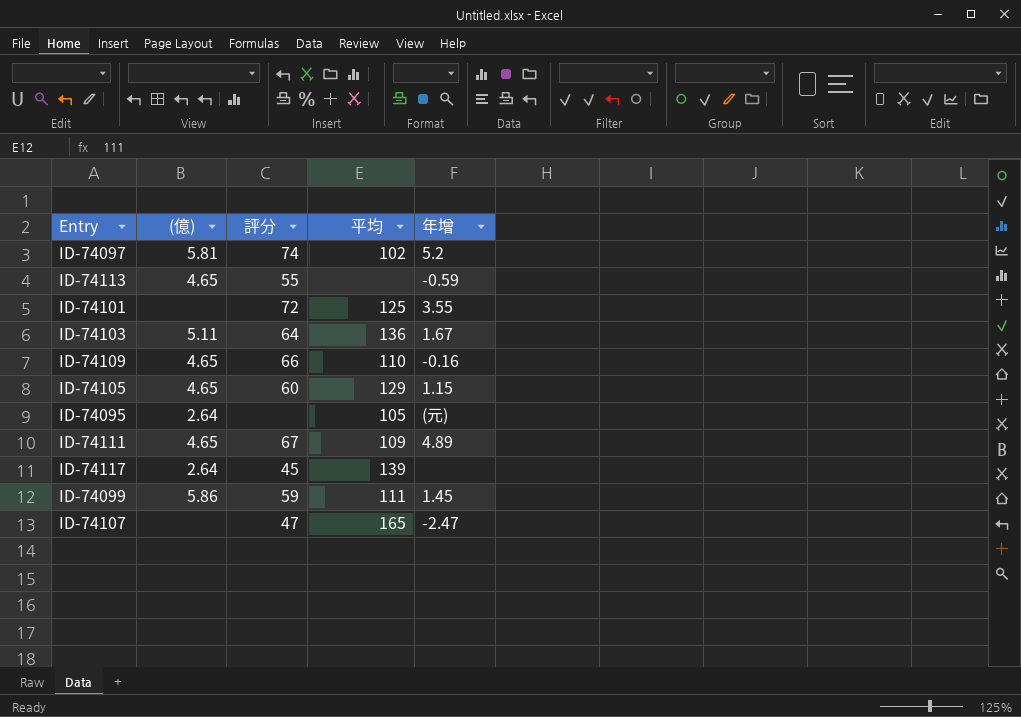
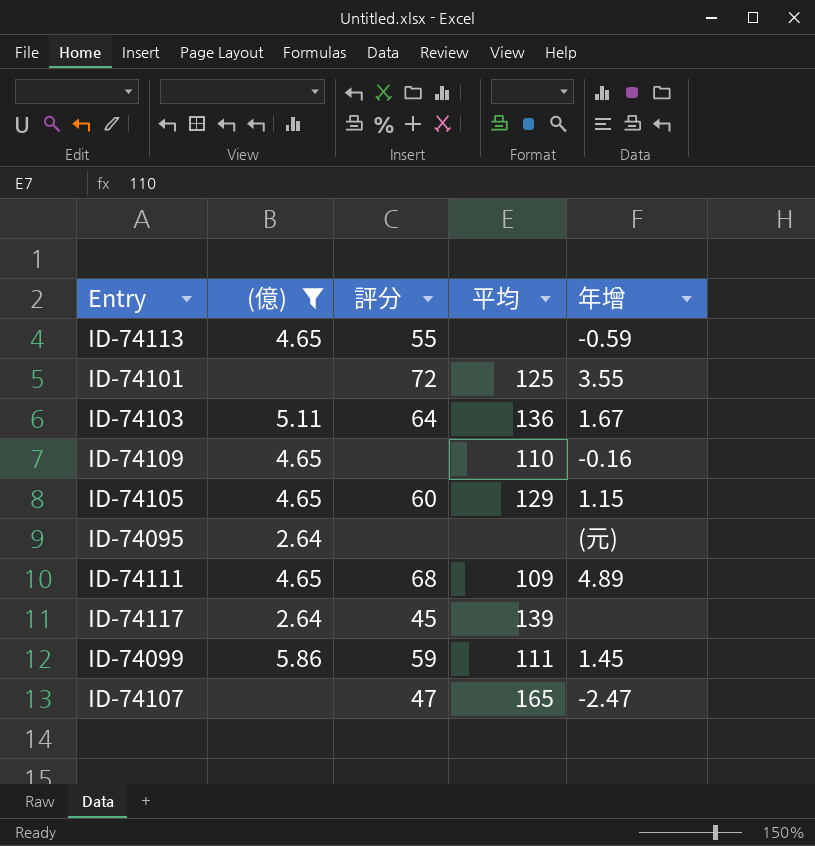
filter: none -> (億) != 5.81
ID-74109 | 評分: 66 -> none
ID-74095 | 平均: 105 -> none
ID-74111 | 評分: 67 -> 68

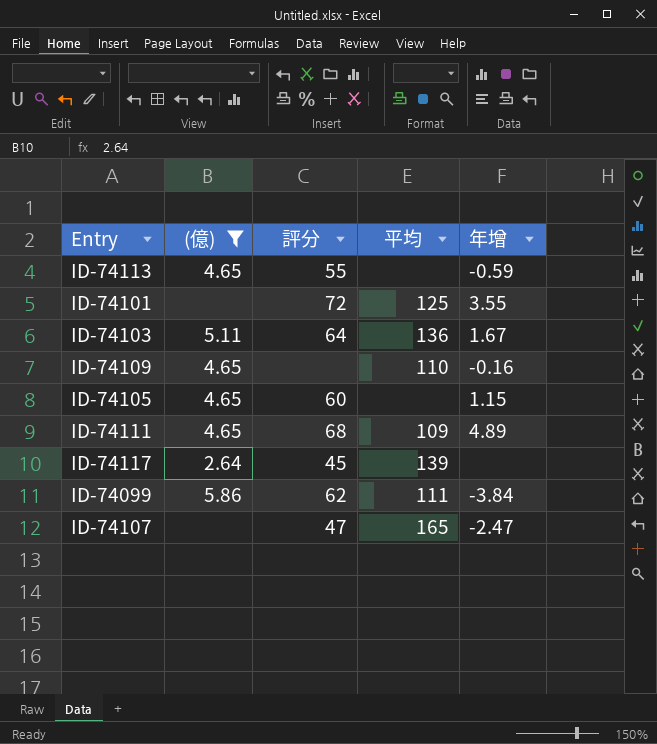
row ID-74095: 2.64 | none | none | (元) -> none
ID-74105 | 平均: 129 -> none
ID-74099 | 評分: 59 -> 62
ID-74099 | 年增: 1.45 -> -3.84

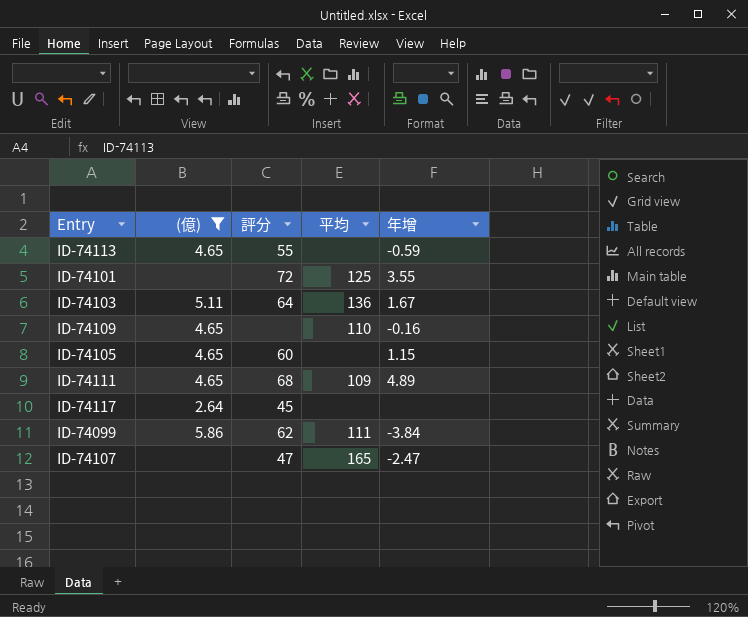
ID-74117 | 平均: 139 -> none

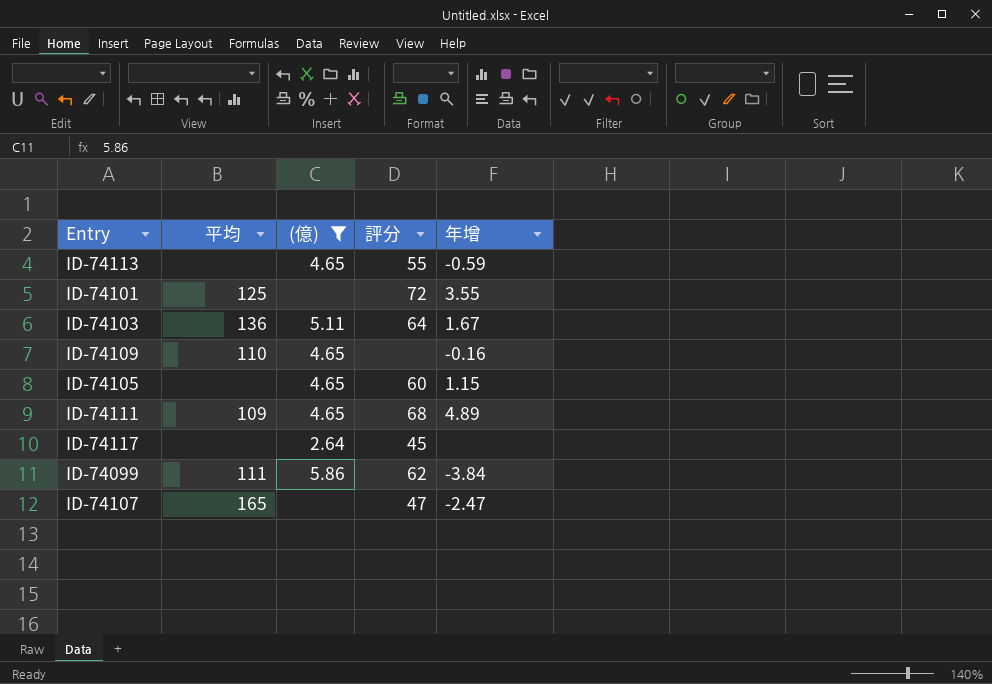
column 平均 | position: 4 -> 2

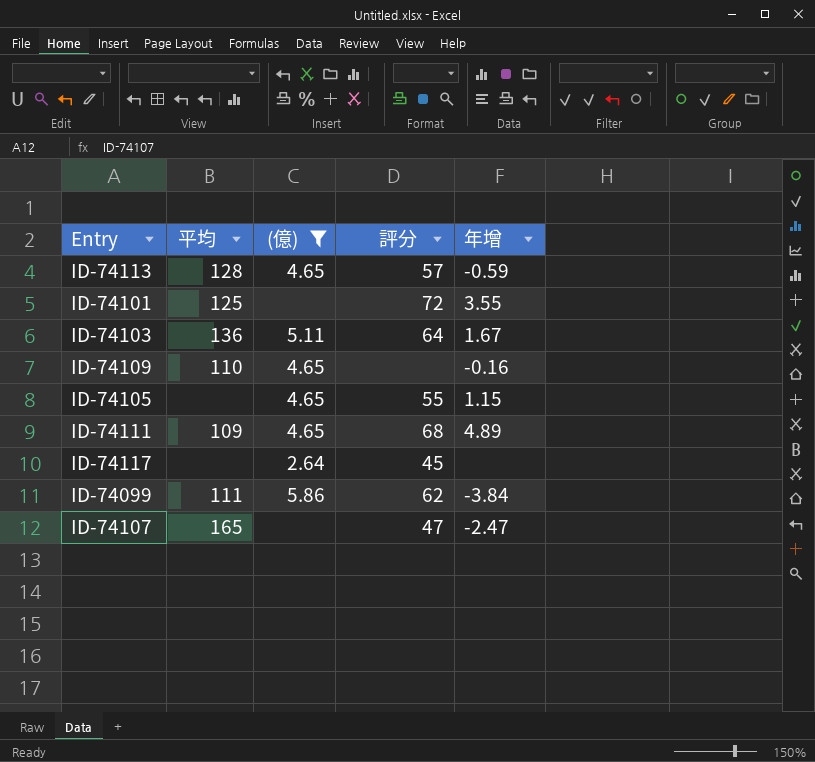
ID-74113 | 平均: none -> 128
ID-74113 | 評分: 55 -> 57
ID-74105 | 評分: 60 -> 55

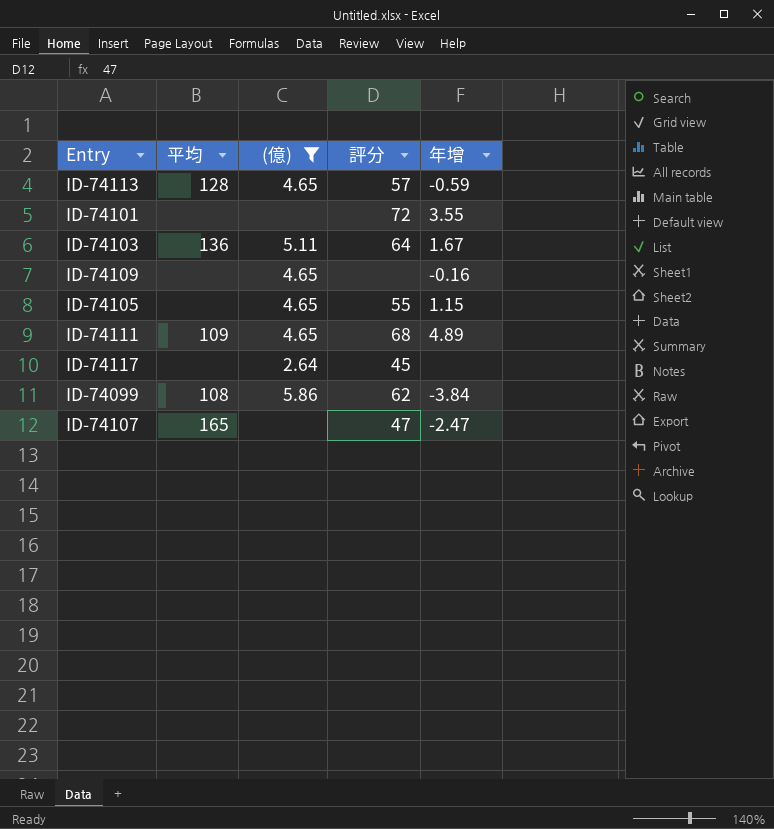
ID-74101 | 平均: 125 -> none
ID-74109 | 平均: 110 -> none
ID-74099 | 平均: 111 -> 108

